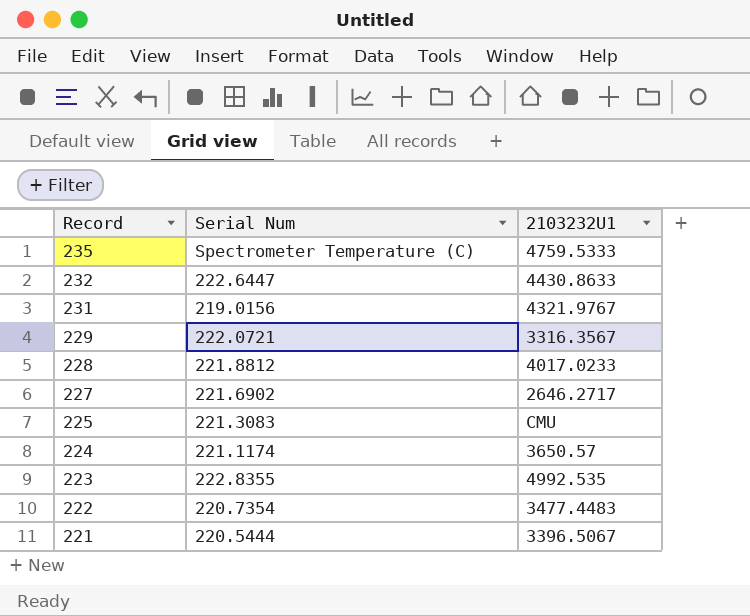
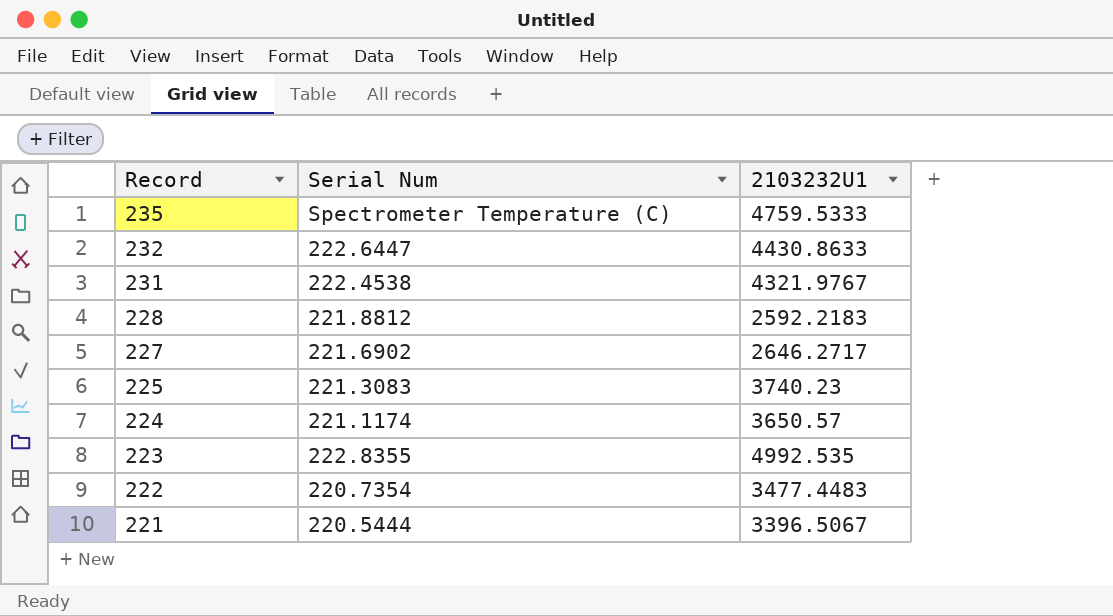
row 229: 222.0721 | 3316.3567 -> none
231 | Serial Num: 219.0156 -> 222.4538
228 | 2103232U1: 4017.0233 -> 2592.2183
225 | 2103232U1: CMU -> 3740.23

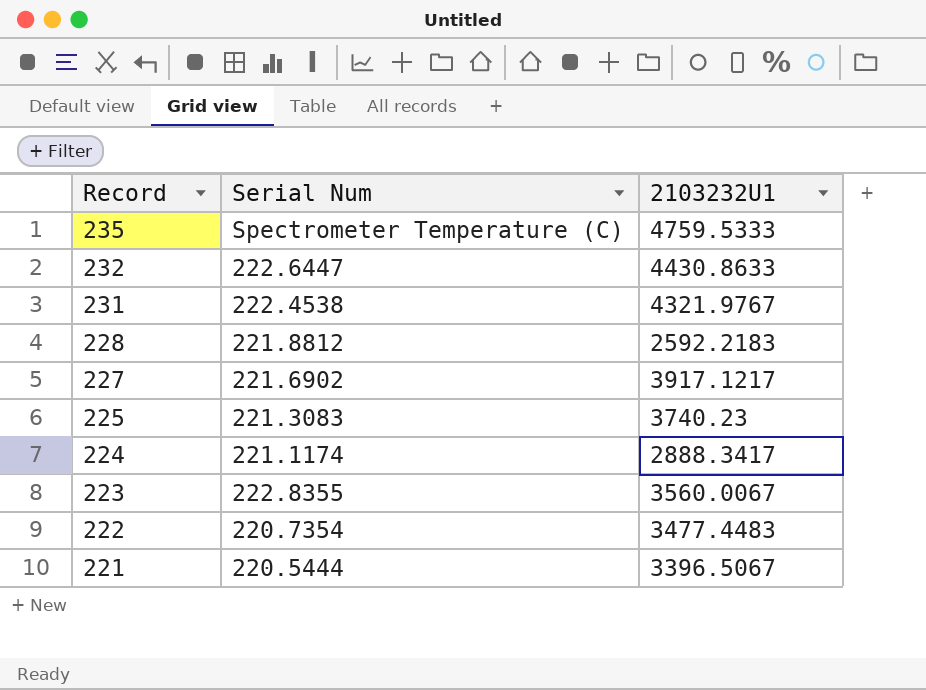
227 | 2103232U1: 2646.2717 -> 3917.1217
224 | 2103232U1: 3650.57 -> 2888.3417
223 | 2103232U1: 4992.535 -> 3560.0067

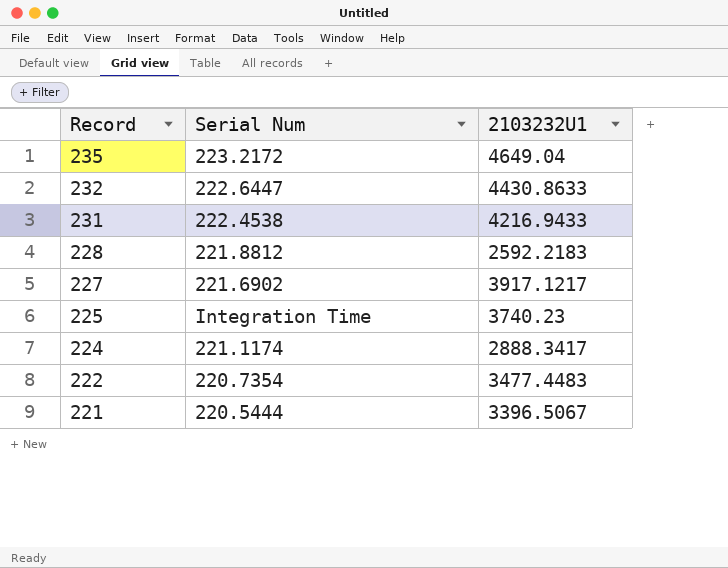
row 223: 222.8355 | 3560.0067 -> none
235 | Serial Num: Spectrometer Temperature (C) -> 223.2172
235 | 2103232U1: 4759.5333 -> 4649.04
231 | 2103232U1: 4321.9767 -> 4216.9433
225 | Serial Num: 221.3083 -> Integration Time

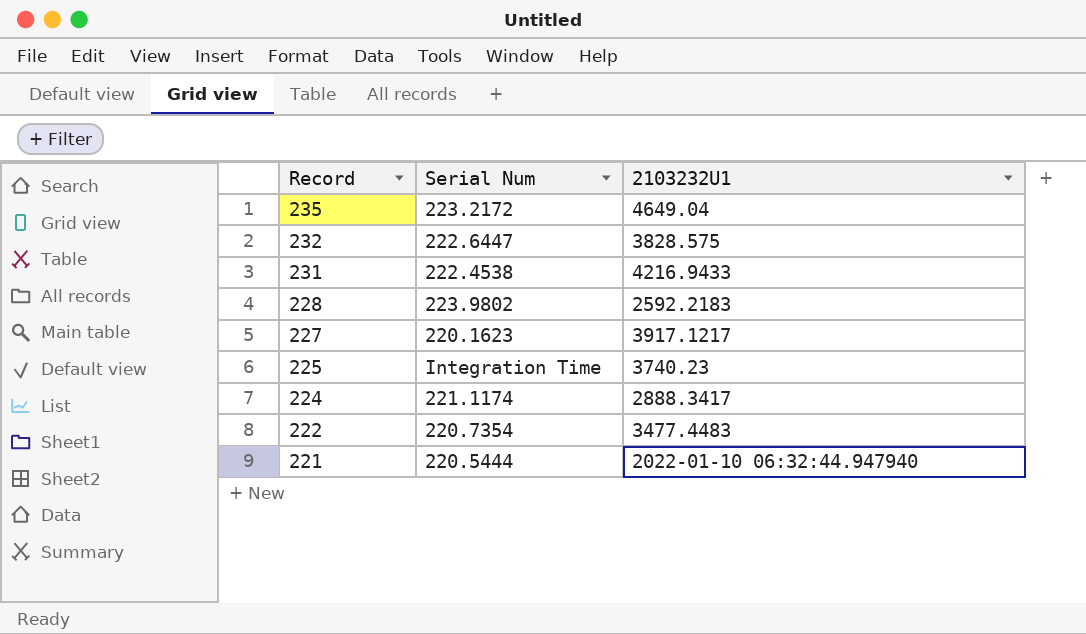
232 | 2103232U1: 4430.8633 -> 3828.575
228 | Serial Num: 221.8812 -> 223.9802
227 | Serial Num: 221.6902 -> 220.1623
221 | 2103232U1: 3396.5067 -> 2022-01-10 06:32:44.947940

